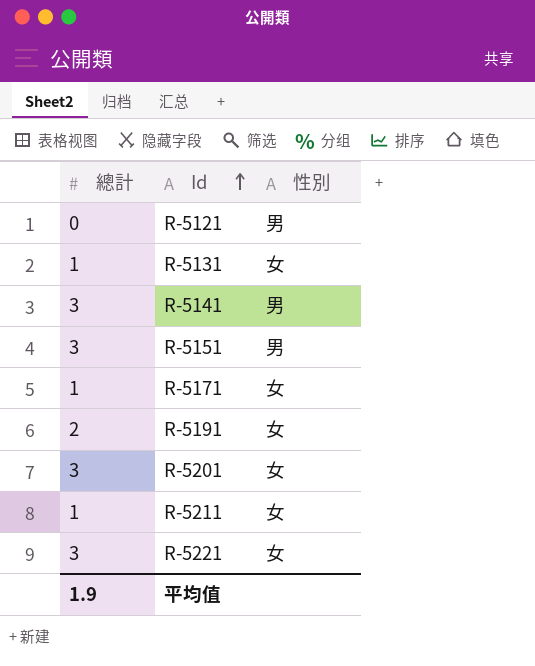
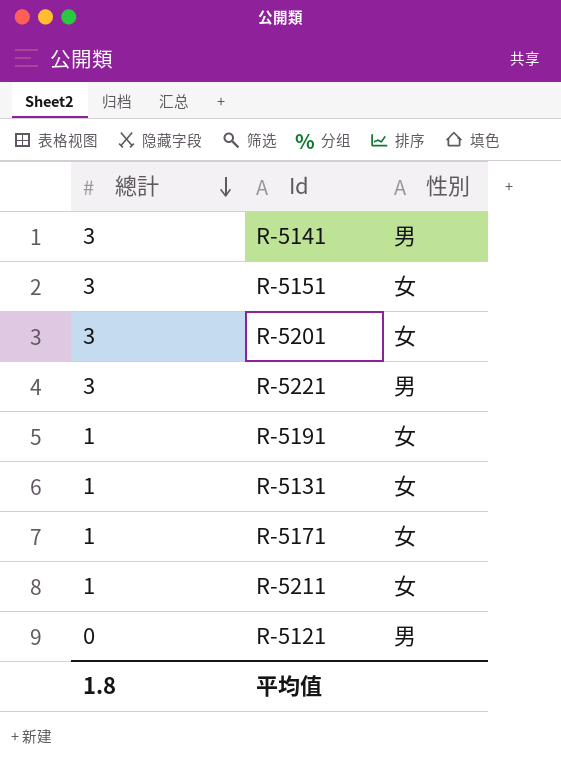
row order: Id ascending -> 總計 descending
R-5151 | 性別: 男 -> 女
R-5221 | 性別: 女 -> 男
R-5191 | 總計: 2 -> 1
平均值 | 總計: 1.9 -> 1.8

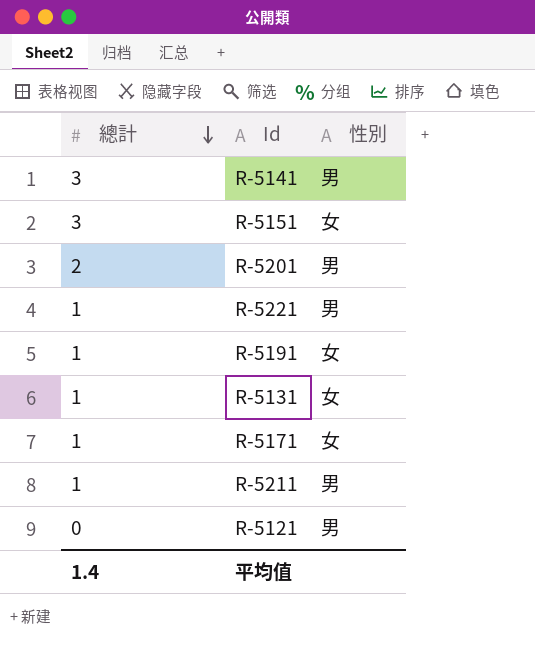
R-5201 | 總計: 3 -> 2
R-5201 | 性別: 女 -> 男
R-5221 | 總計: 3 -> 1
R-5211 | 性別: 女 -> 男
平均值 | 總計: 1.8 -> 1.4

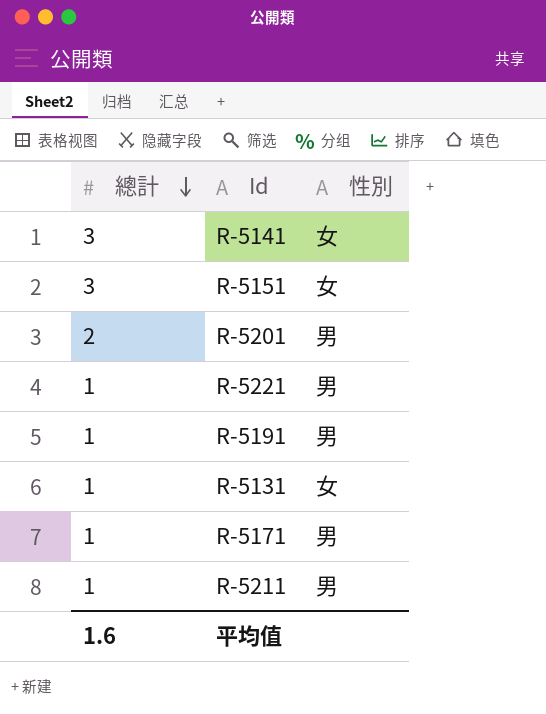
row R-5121: 0 | 男 -> none
R-5141 | 性別: 男 -> 女
R-5191 | 性別: 女 -> 男
R-5171 | 性別: 女 -> 男
平均值 | 總計: 1.4 -> 1.6

